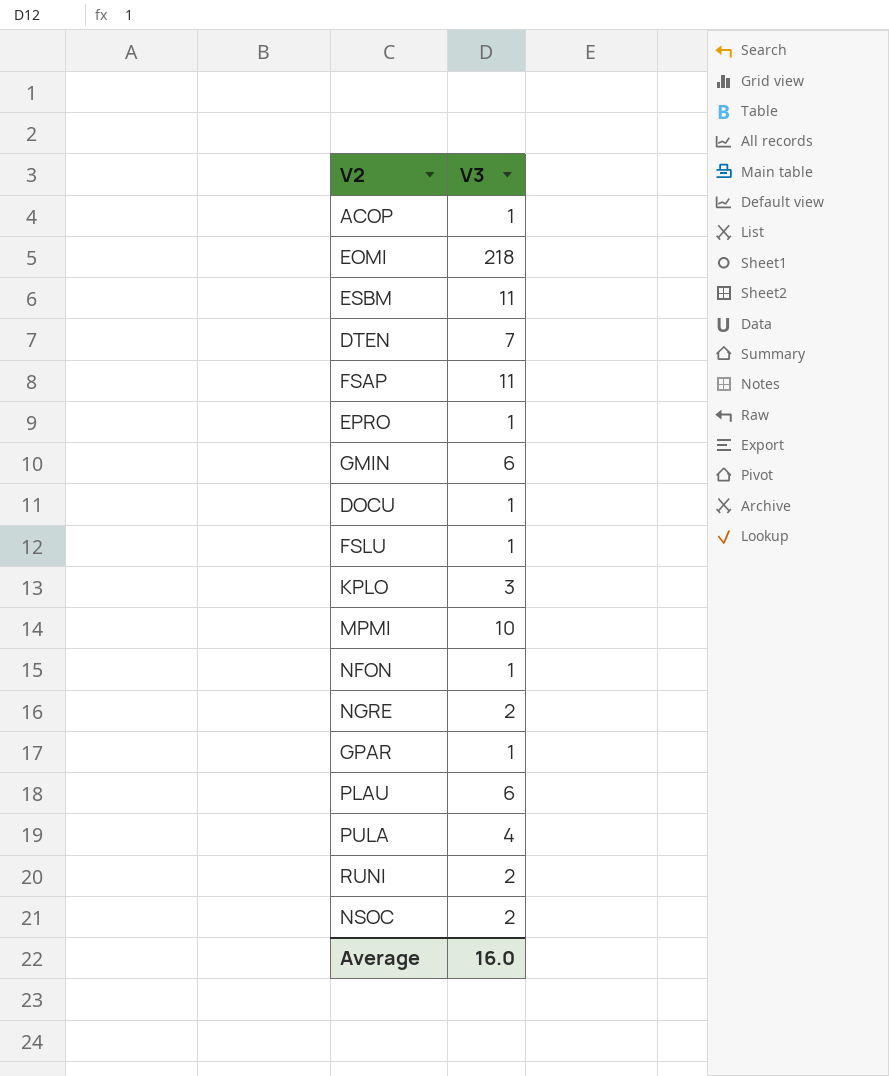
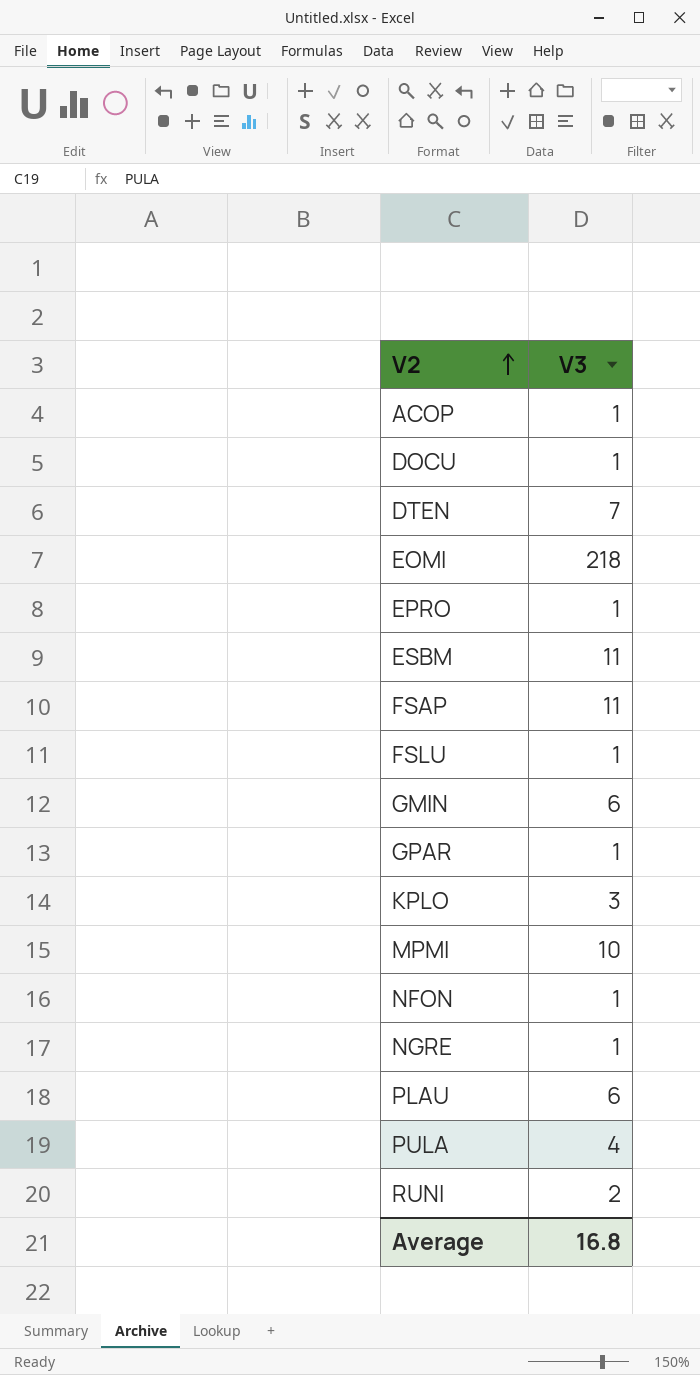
row order: none -> V2 ascending
row NSOC: 2 -> none
NGRE | V3: 2 -> 1
Average | V3: 16.0 -> 16.8

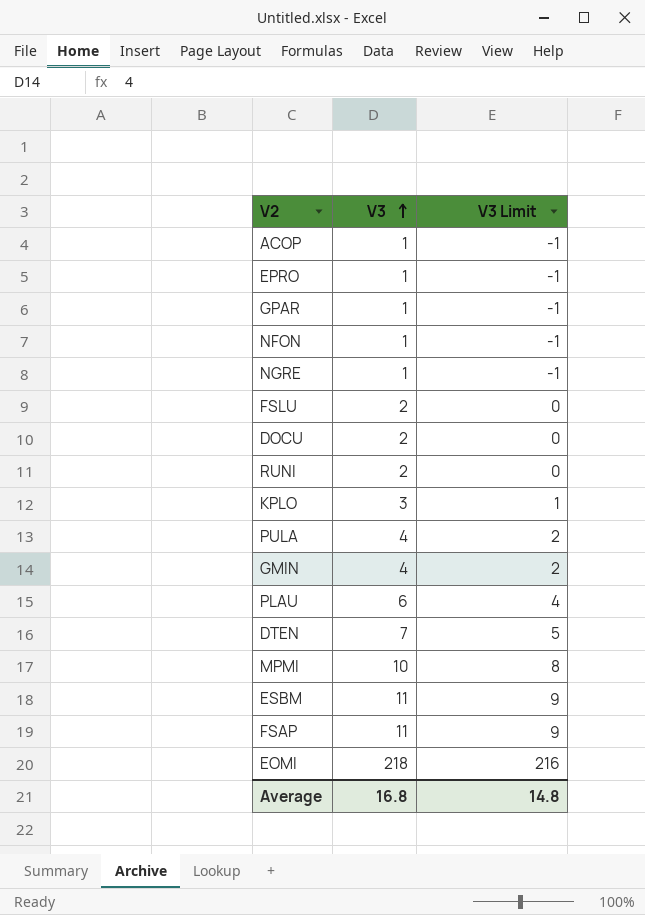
row order: V2 ascending -> V3 ascending
column V3 Limit | formula: none -> [V3] - 2
FSLU | V3: 1 -> 2
DOCU | V3: 1 -> 2
GMIN | V3: 6 -> 4

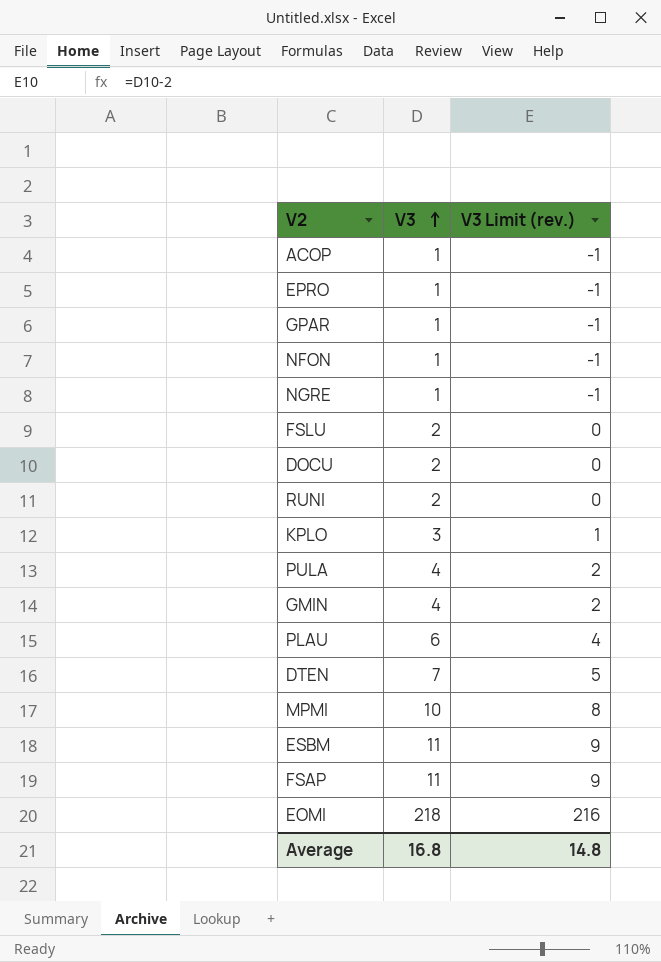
column name: V3 Limit -> V3 Limit (rev.)

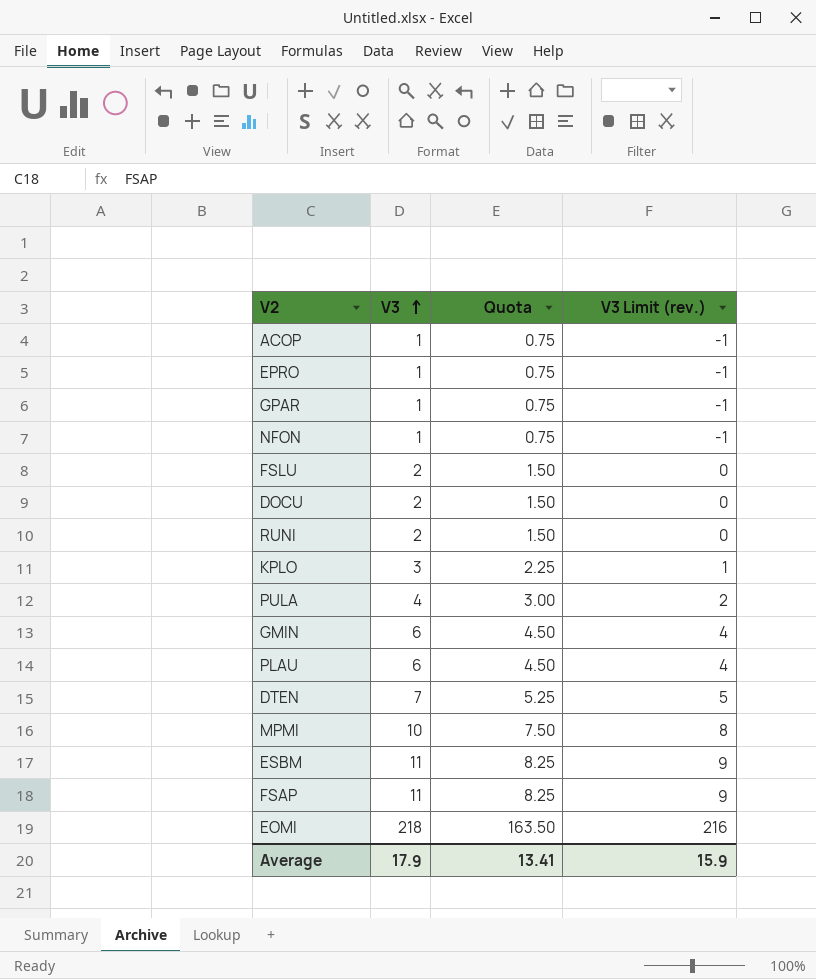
column Quota | formula: none -> [V3] * 0.75
row NGRE: 1 | -1 -> none
GMIN | V3: 4 -> 6
GMIN | V3 Limit (rev.): 2 -> 4
Average | V3: 16.8 -> 17.9
Average | V3 Limit (rev.): 14.8 -> 15.9

